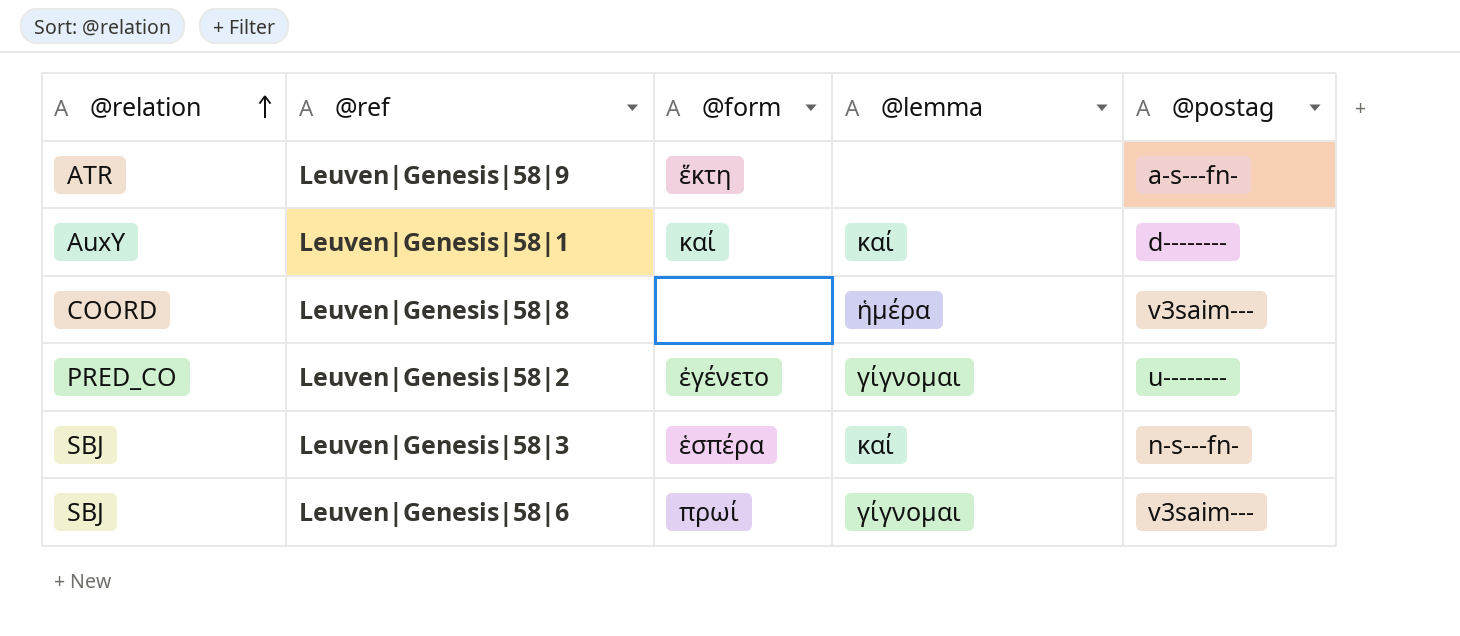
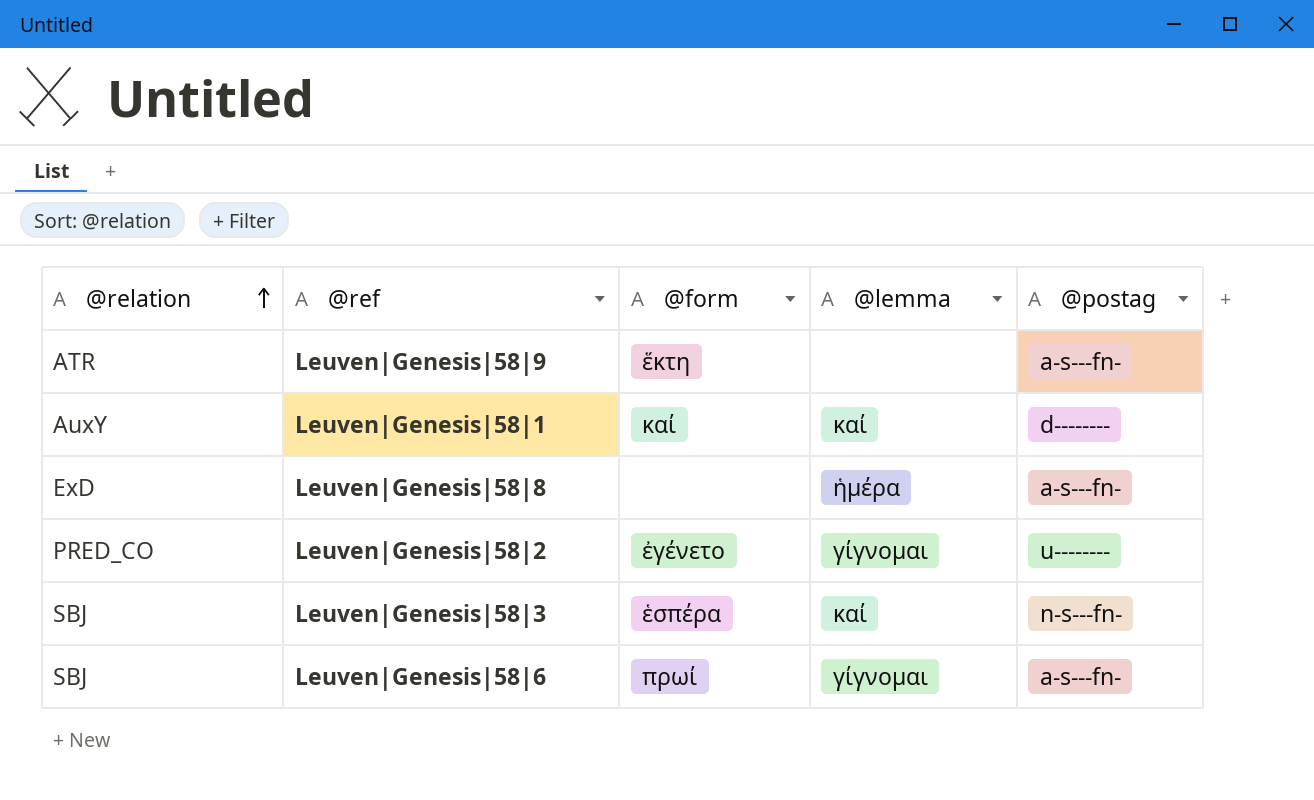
Leuven|Genesis|58|8 | @relation: COORD -> ExD
Leuven|Genesis|58|8 | @postag: v3saim--- -> a-s---fn-
Leuven|Genesis|58|6 | @postag: v3saim--- -> a-s---fn-

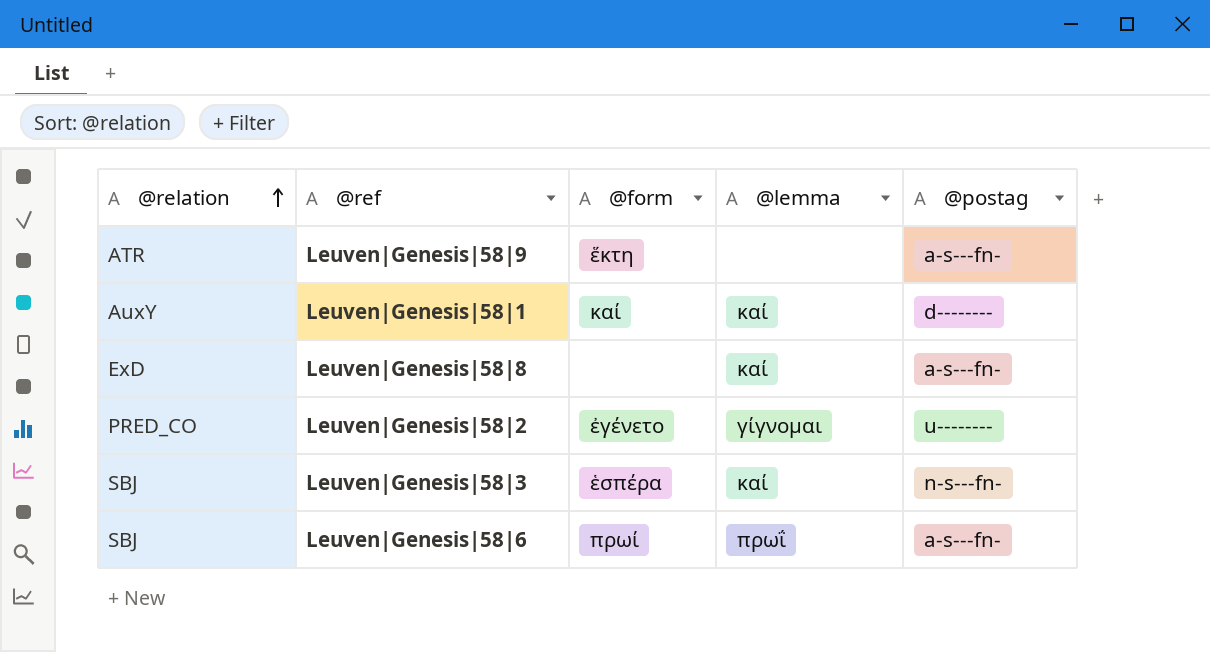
Leuven|Genesis|58|8 | @lemma: ἡμέρα -> καί
Leuven|Genesis|58|6 | @lemma: γίγνομαι -> πρωΐ

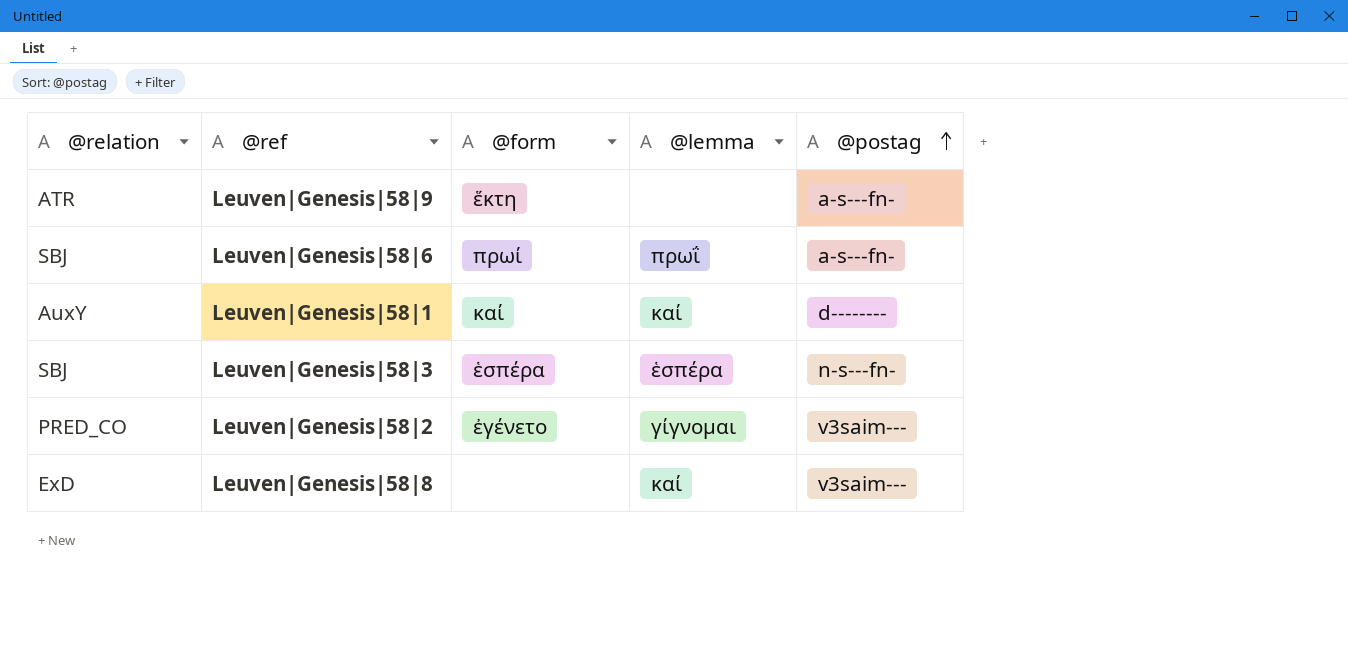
row order: @relation ascending -> @postag ascending
Leuven|Genesis|58|3 | @lemma: καί -> ἑσπέρα
Leuven|Genesis|58|2 | @postag: u-------- -> v3saim---
Leuven|Genesis|58|8 | @postag: a-s---fn- -> v3saim---

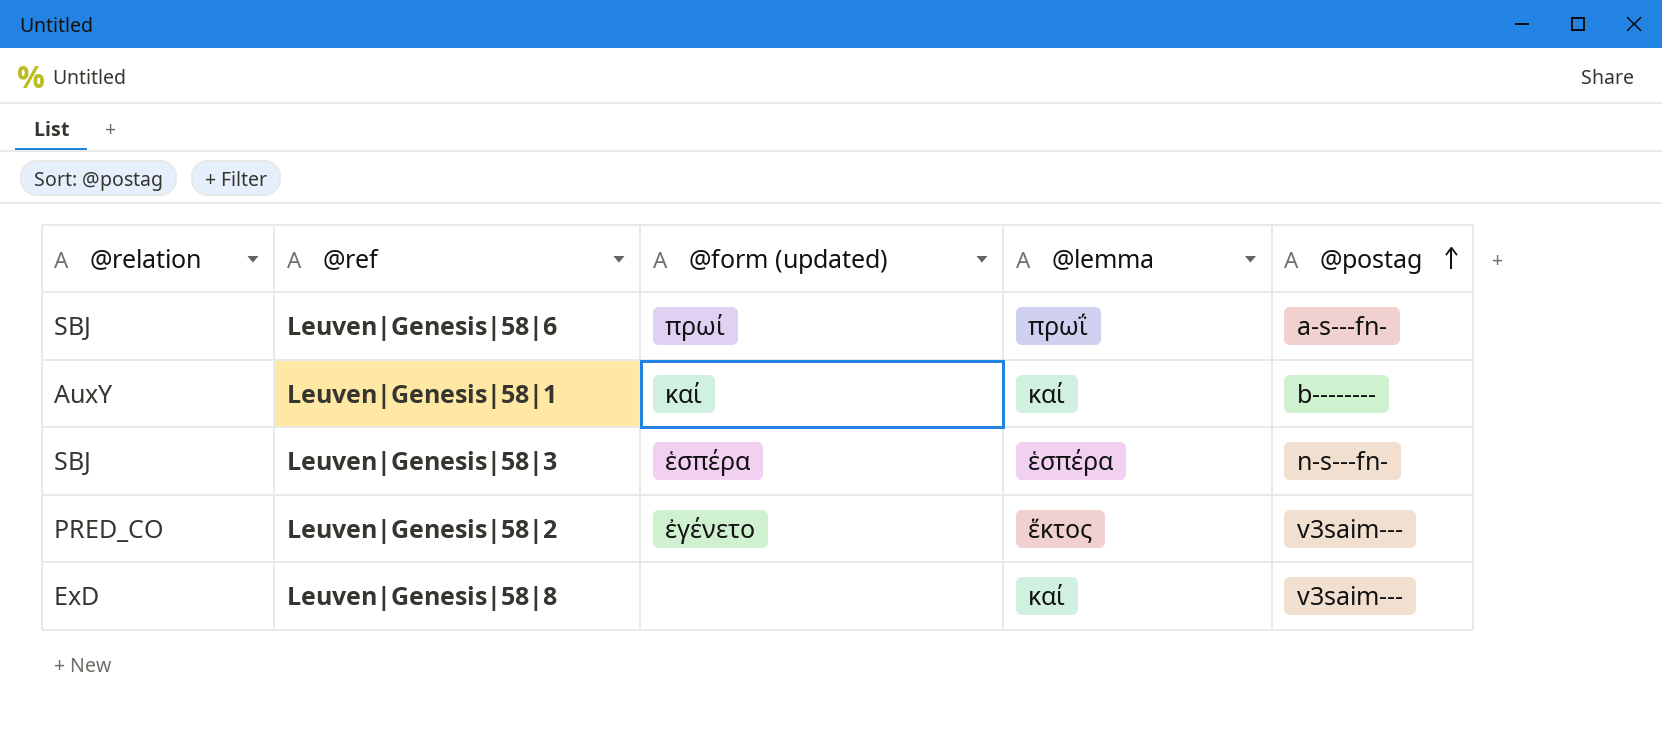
column name: @form -> @form (updated)
row Leuven|Genesis|58|9: ATR | ἕκτη | none | a-s---fn- -> none
Leuven|Genesis|58|1 | @postag: d-------- -> b--------
Leuven|Genesis|58|2 | @lemma: γίγνομαι -> ἕκτος

